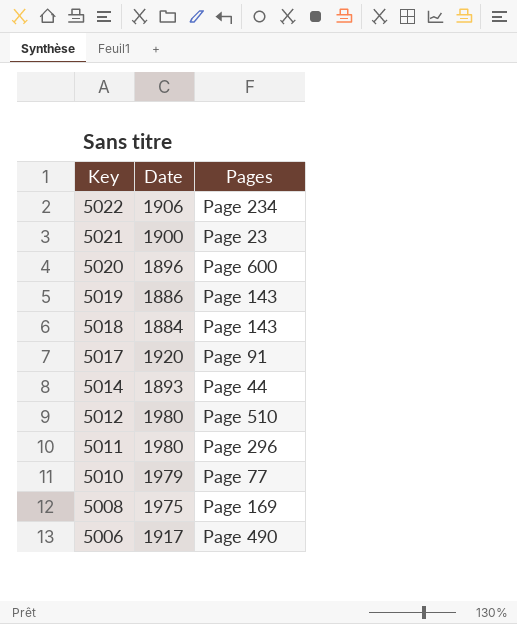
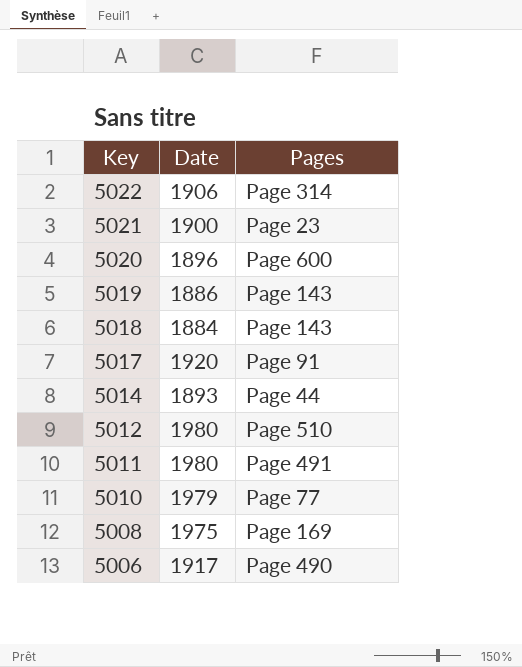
5022 | Pages: Page 234 -> Page 314
5011 | Pages: Page 296 -> Page 491

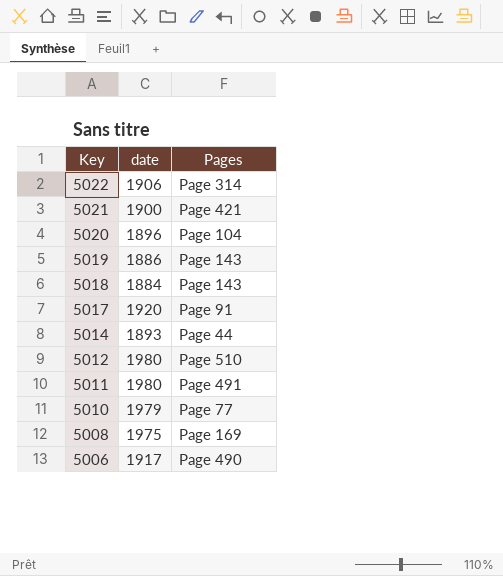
column name: Date -> date
5021 | Pages: Page 23 -> Page 421
5020 | Pages: Page 600 -> Page 104

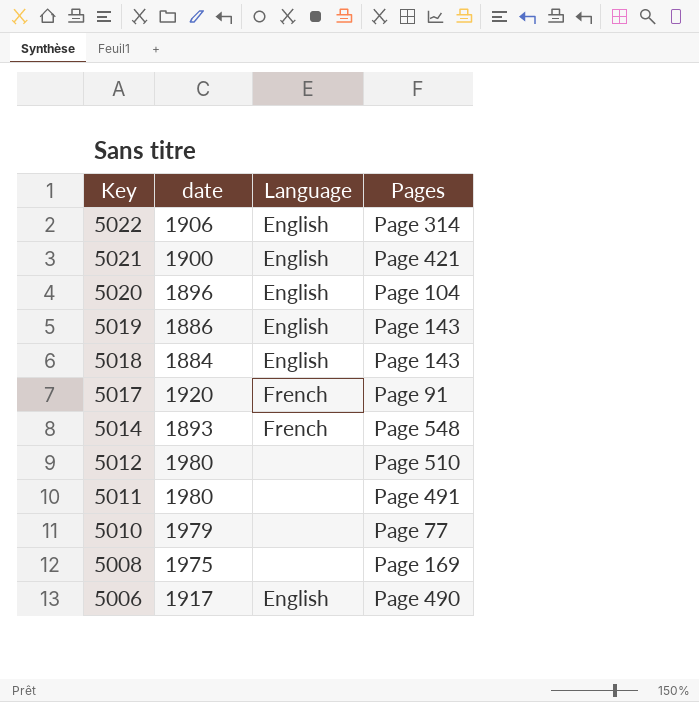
column Language | position: none -> 3
5014 | Pages: Page 44 -> Page 548

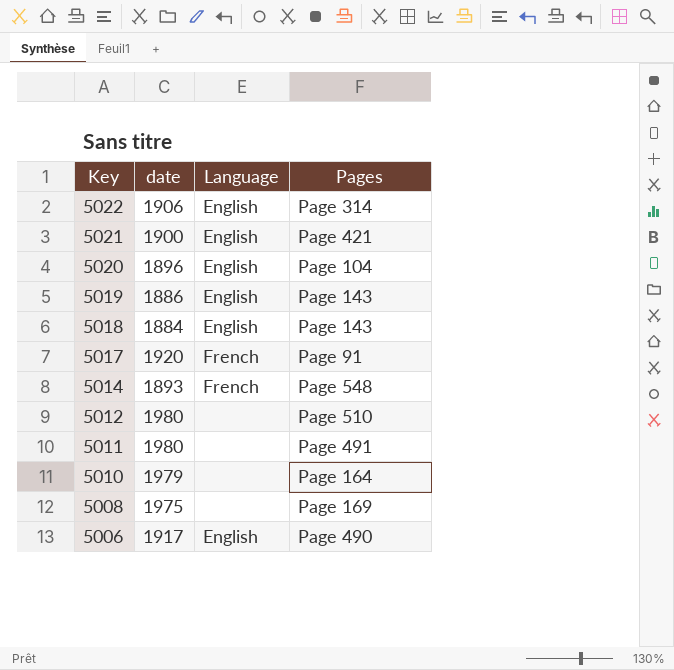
5010 | Pages: Page 77 -> Page 164

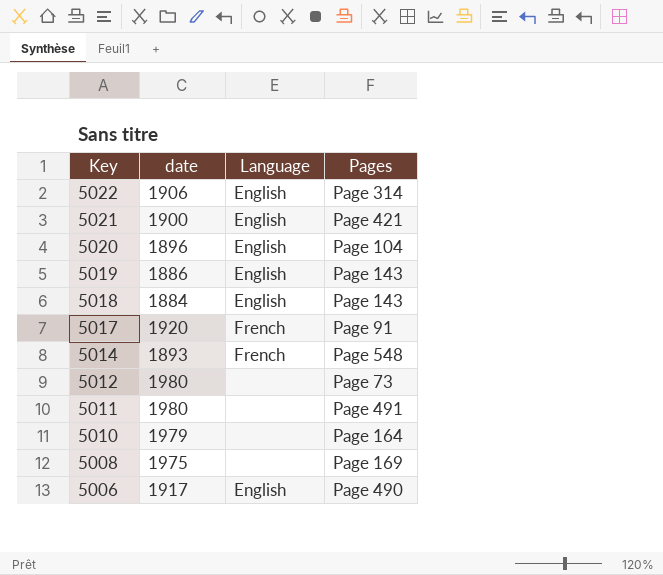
5012 | Pages: Page 510 -> Page 73

